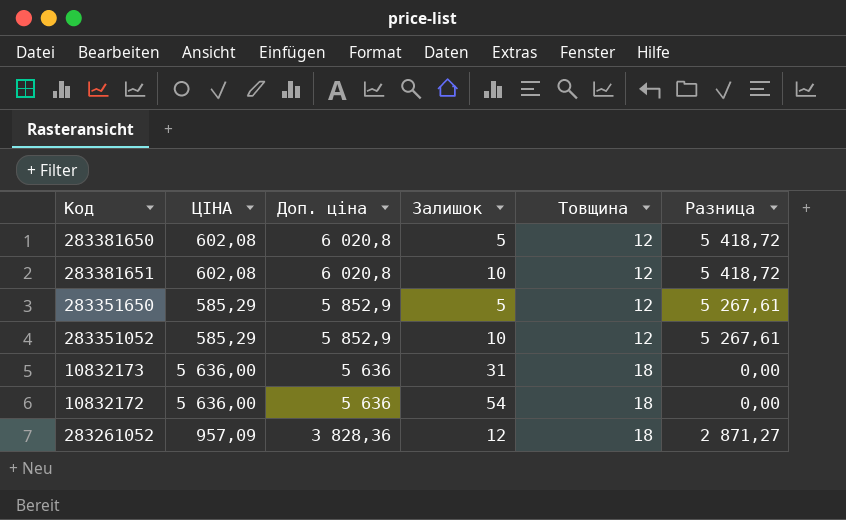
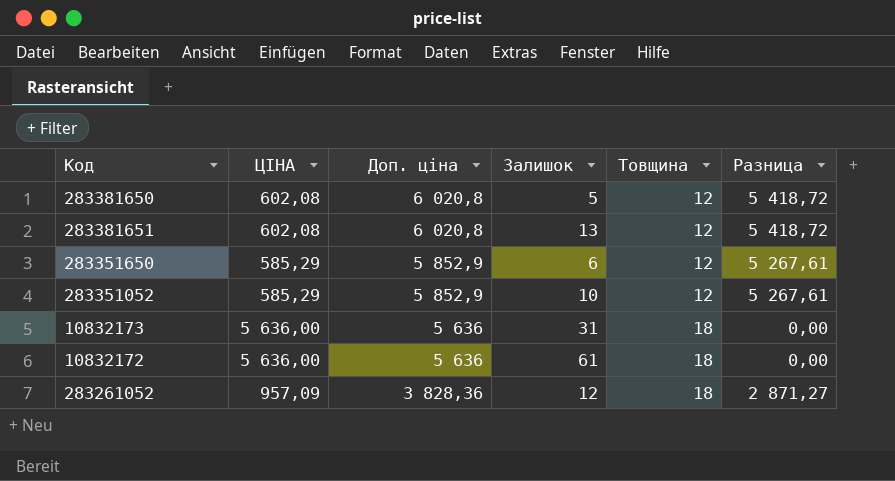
283381651 | Залишок: 10 -> 13
283351650 | Залишок: 5 -> 6
10832172 | Залишок: 54 -> 61

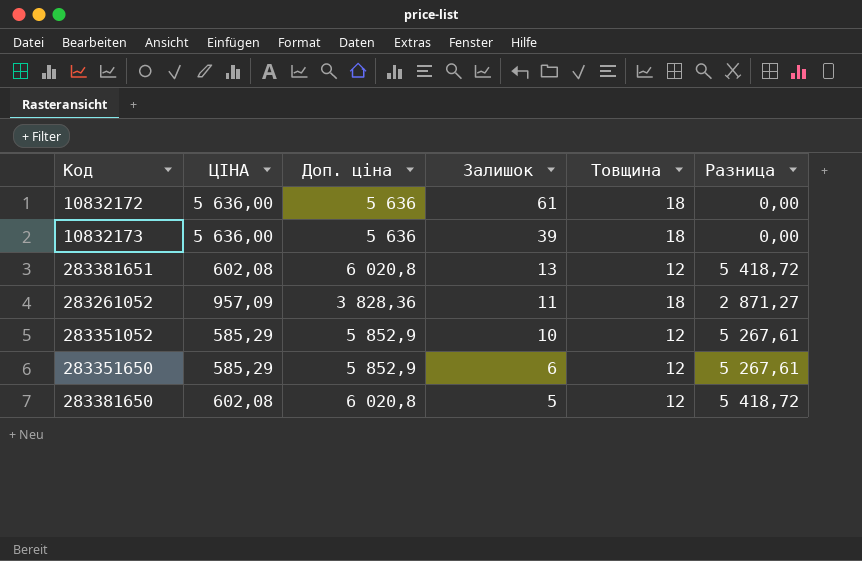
row order: Доп. ціна descending -> Залишок descending
10832173 | Залишок: 31 -> 39
283261052 | Залишок: 12 -> 11

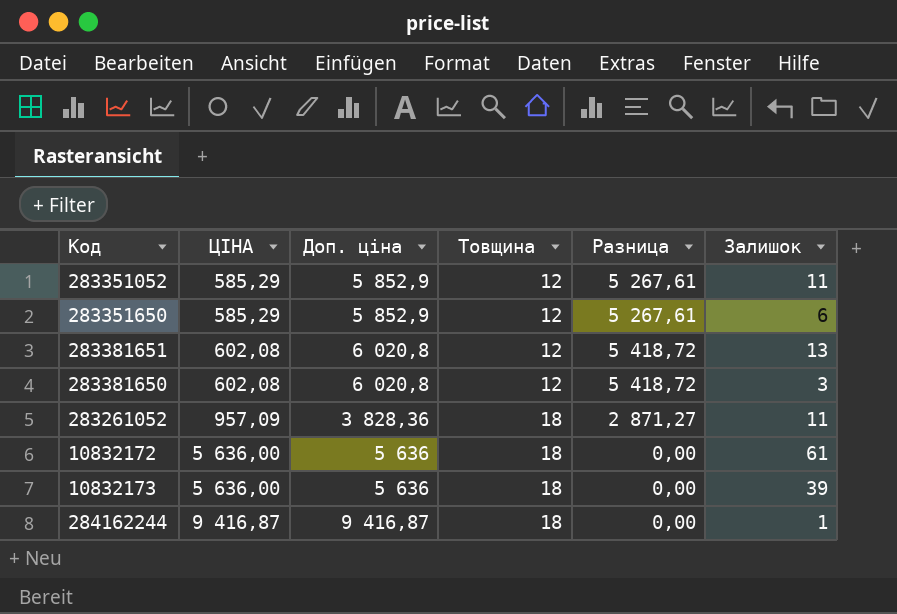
row order: Залишок descending -> ЦІНА ascending
column Залишок | position: 4 -> 6
283351052 | Залишок: 10 -> 11
283381650 | Залишок: 5 -> 3
row 284162244: none -> 9 416,87 | 9 416,87 | 18 | 0,00 | 1

